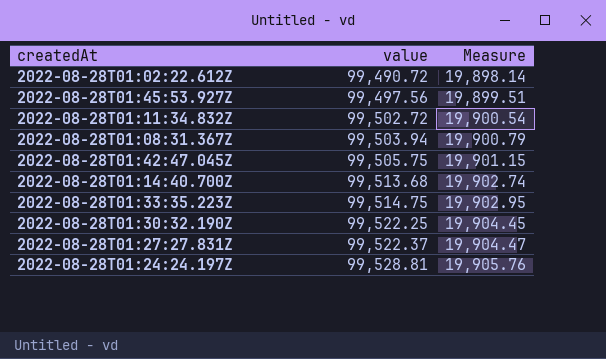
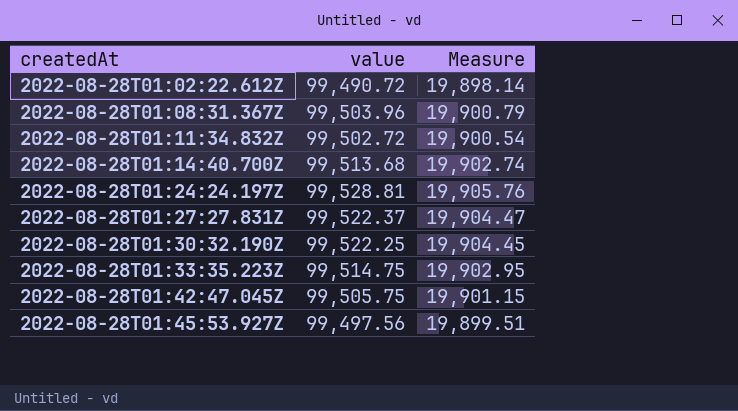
row order: value ascending -> createdAt ascending
2022-08-28T01:08:31.367Z | value: 99,503.94 -> 99,503.96

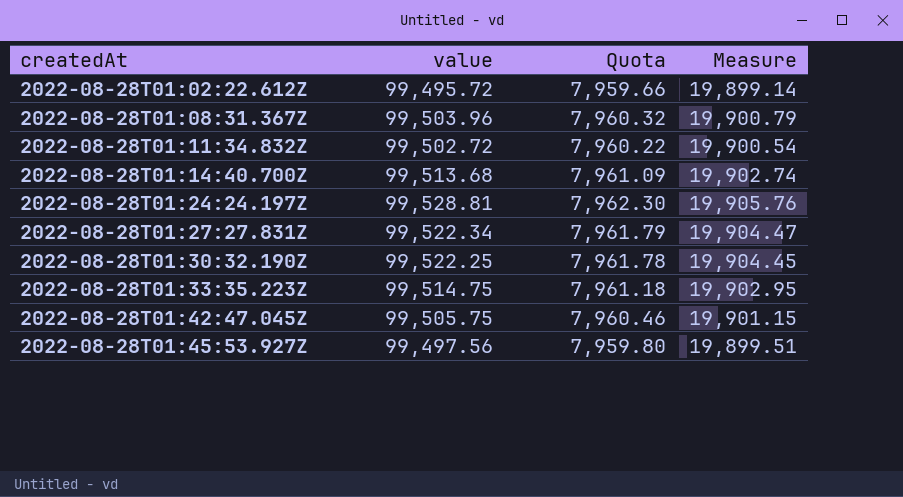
column Quota | formula: none -> [value] * 0.08
2022-08-28T01:02:22.612Z | value: 99,490.72 -> 99,495.72
2022-08-28T01:02:22.612Z | Measure: 19,898.14 -> 19,899.14
2022-08-28T01:27:27.831Z | value: 99,522.37 -> 99,522.34

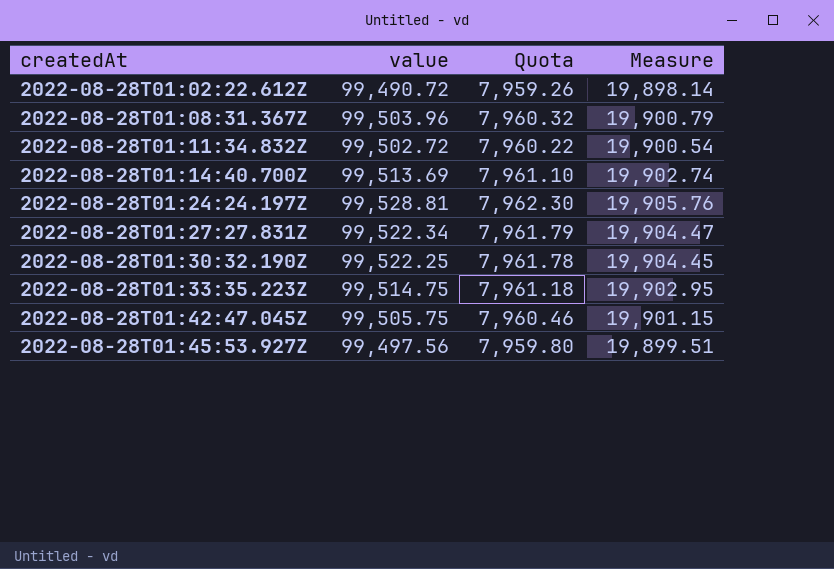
2022-08-28T01:02:22.612Z | value: 99,495.72 -> 99,490.72
2022-08-28T01:02:22.612Z | Quota: 7,959.66 -> 7,959.26
2022-08-28T01:02:22.612Z | Measure: 19,899.14 -> 19,898.14
2022-08-28T01:14:40.700Z | value: 99,513.68 -> 99,513.69
2022-08-28T01:14:40.700Z | Quota: 7,961.09 -> 7,961.10

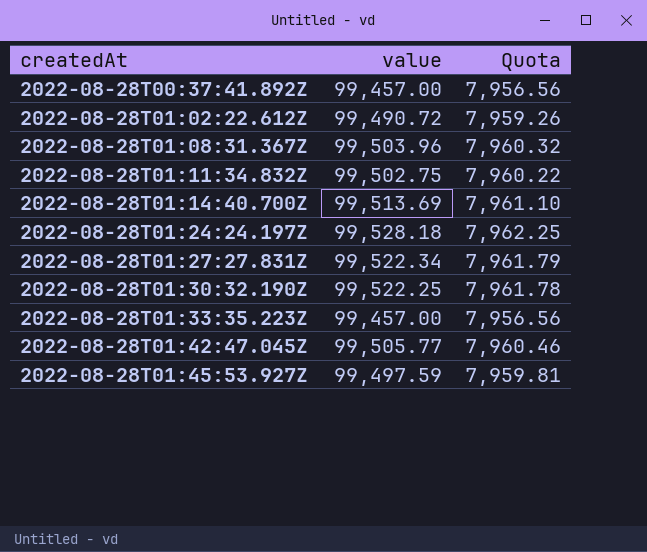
column Measure | formula: [value] * 0.2 -> none
row 2022-08-28T00:37:41.892Z: none -> 99,457.00 | 7,956.56
2022-08-28T01:11:34.832Z | value: 99,502.72 -> 99,502.75
2022-08-28T01:24:24.197Z | value: 99,528.81 -> 99,528.18
2022-08-28T01:24:24.197Z | Quota: 7,962.30 -> 7,962.25
2022-08-28T01:33:35.223Z | value: 99,514.75 -> 99,457.00
2022-08-28T01:33:35.223Z | Quota: 7,961.18 -> 7,956.56
2022-08-28T01:42:47.045Z | value: 99,505.75 -> 99,505.77
2022-08-28T01:45:53.927Z | value: 99,497.56 -> 99,497.59
2022-08-28T01:45:53.927Z | Quota: 7,959.80 -> 7,959.81

